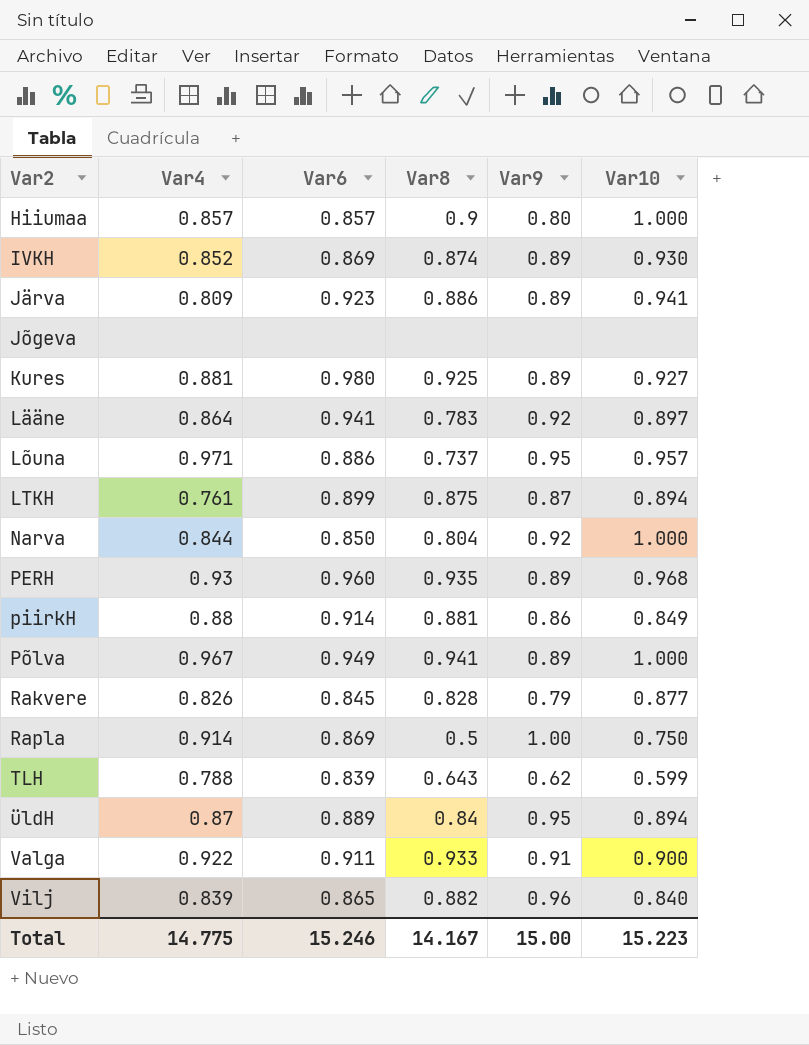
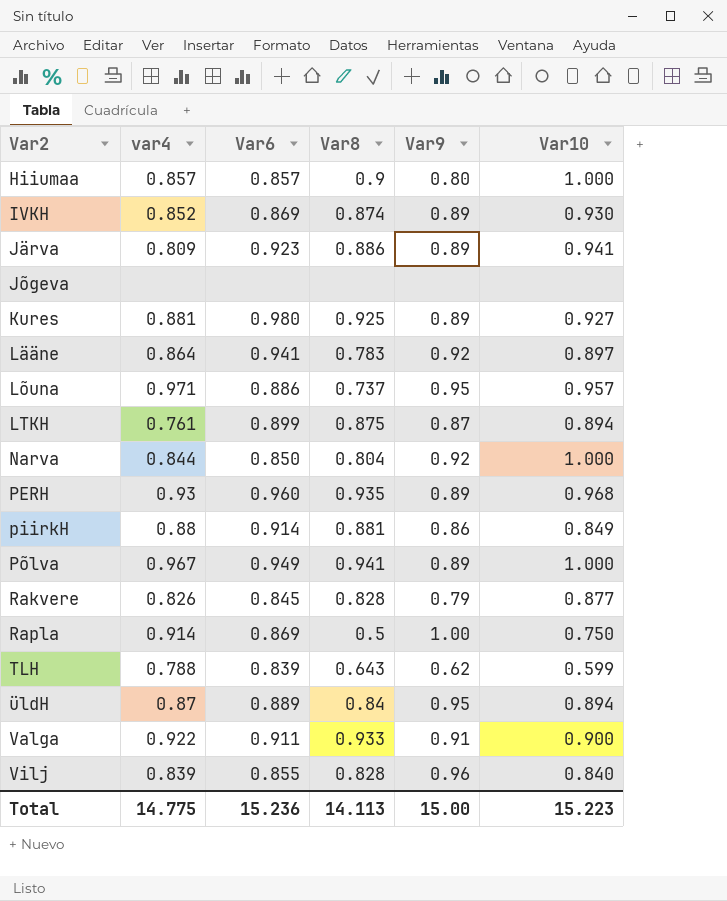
column name: Var4 -> var4
Vilj | Var6: 0.865 -> 0.855
Vilj | Var8: 0.882 -> 0.828
Total | Var6: 15.246 -> 15.236
Total | Var8: 14.167 -> 14.113

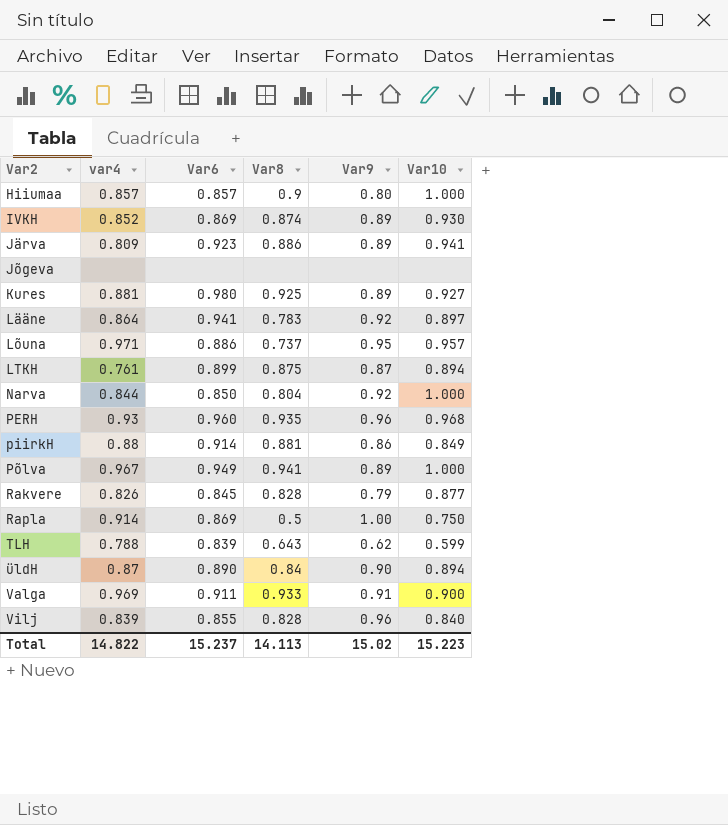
PERH | Var9: 0.89 -> 0.96
üldH | Var6: 0.889 -> 0.890
üldH | Var9: 0.95 -> 0.90
Valga | var4: 0.922 -> 0.969
Total | var4: 14.775 -> 14.822
Total | Var6: 15.236 -> 15.237
Total | Var9: 15.00 -> 15.02

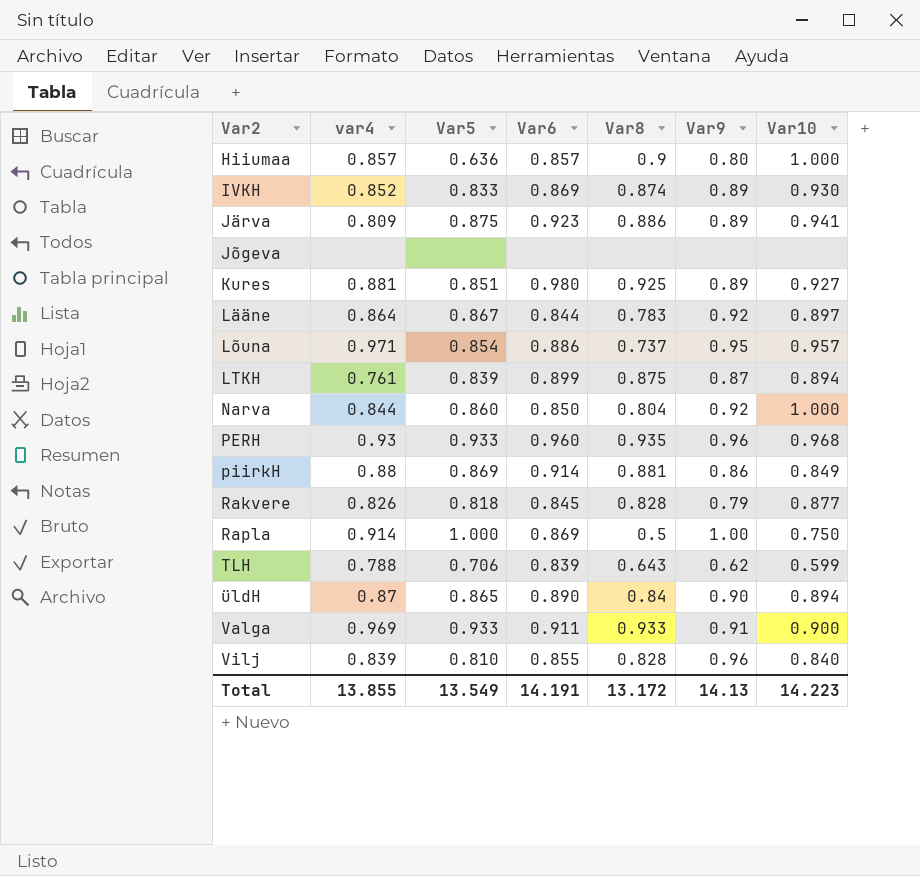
column Var5 | position: none -> 3
row Põlva: 0.967 | 0.949 | 0.941 | 0.89 | 1.000 -> none
Lääne | Var6: 0.941 -> 0.844
Total | var4: 14.822 -> 13.855
Total | Var6: 15.237 -> 14.191
Total | Var8: 14.113 -> 13.172
Total | Var9: 15.02 -> 14.13
Total | Var10: 15.223 -> 14.223

